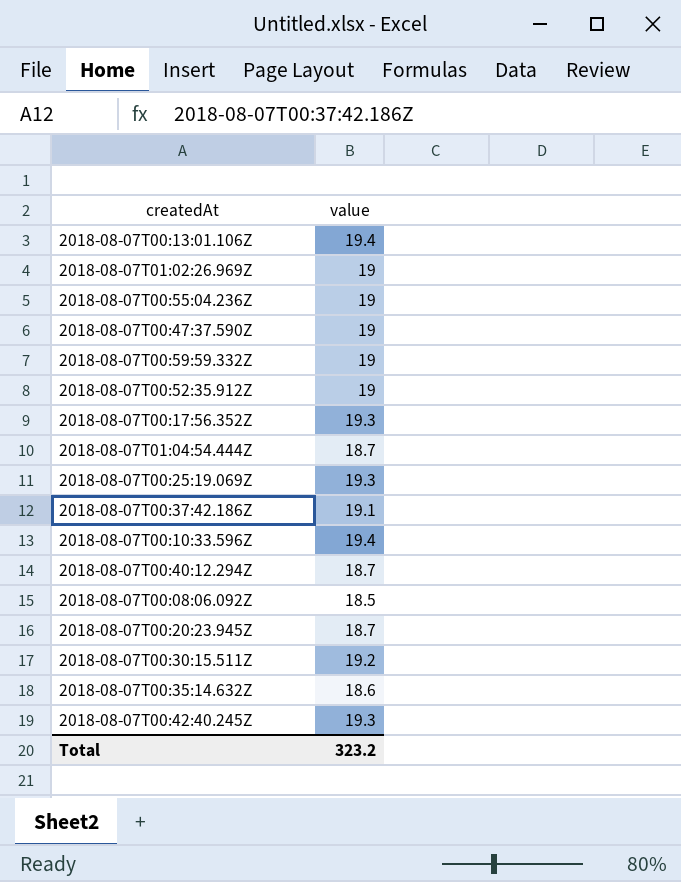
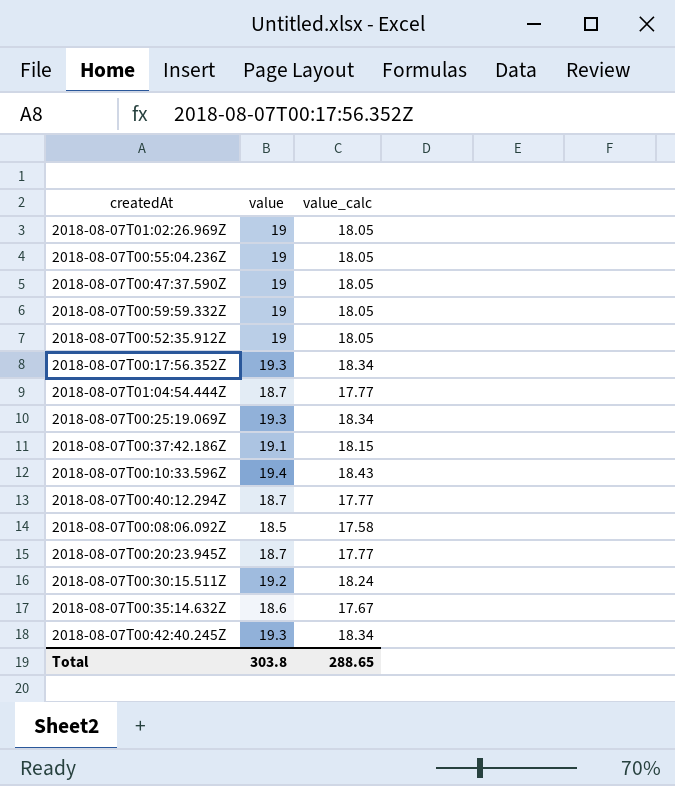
column value_calc | formula: none -> [value] * 0.95
row 2018-08-07T00:13:01.106Z: 19.4 -> none
Total | value: 323.2 -> 303.8

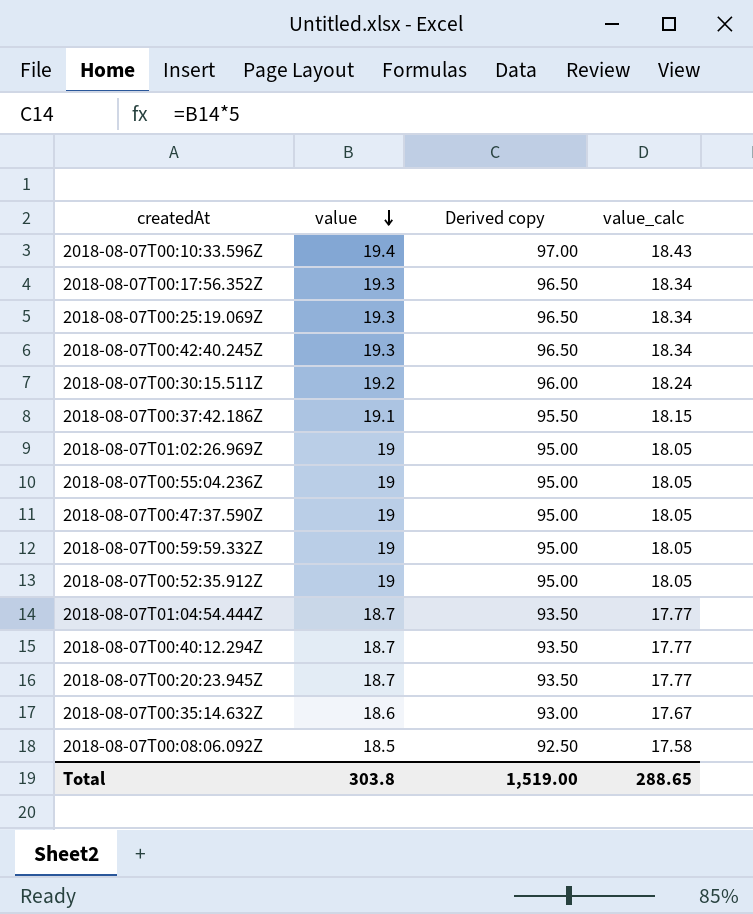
row order: none -> value descending
column Derived copy | formula: none -> [value] * 5

